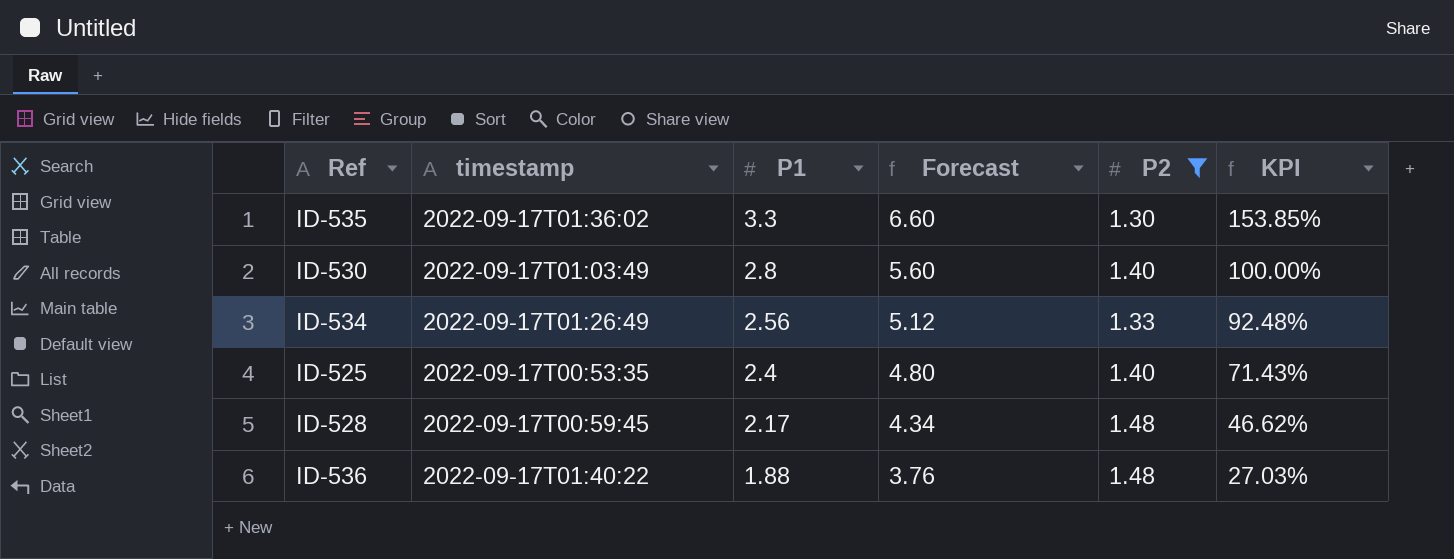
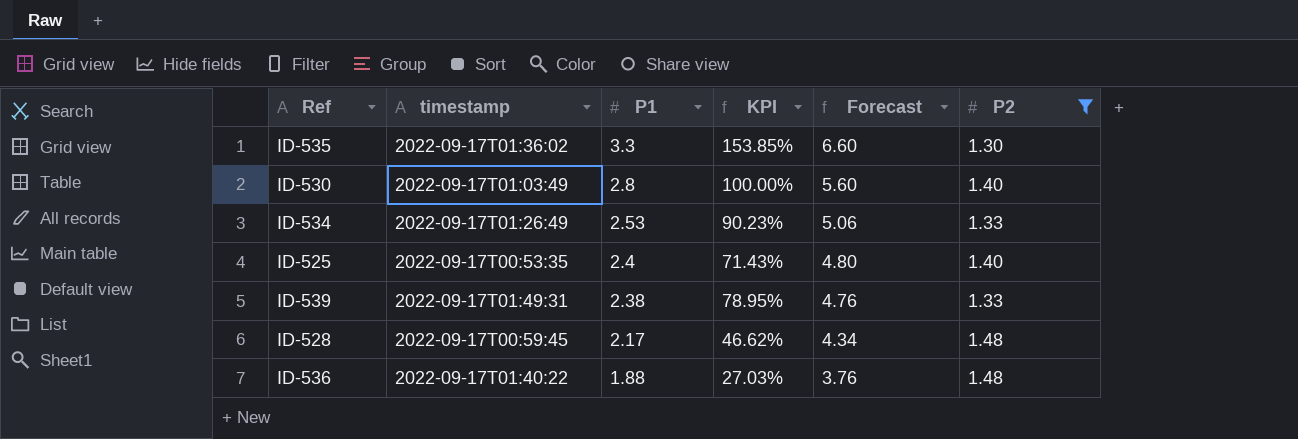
column KPI | position: 6 -> 4
ID-534 | P1: 2.56 -> 2.53
ID-534 | KPI: 92.48% -> 90.23%
ID-534 | Forecast: 5.12 -> 5.06
row ID-539: none -> 2022-09-17T01:49:31 | 2.38 | 78.95% | 4.76 | 1.33

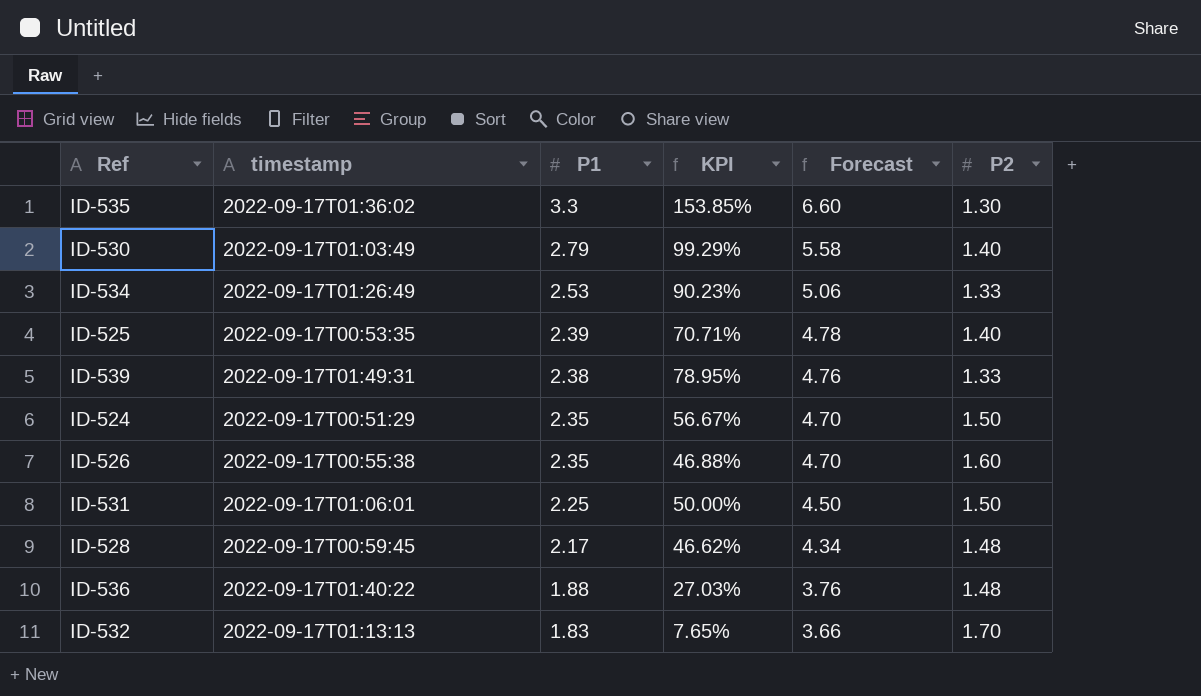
filter: P2 <= 1.48 -> none
ID-530 | P1: 2.8 -> 2.79
ID-530 | KPI: 100.00% -> 99.29%
ID-530 | Forecast: 5.60 -> 5.58
ID-525 | P1: 2.4 -> 2.39
ID-525 | KPI: 71.43% -> 70.71%
ID-525 | Forecast: 4.80 -> 4.78

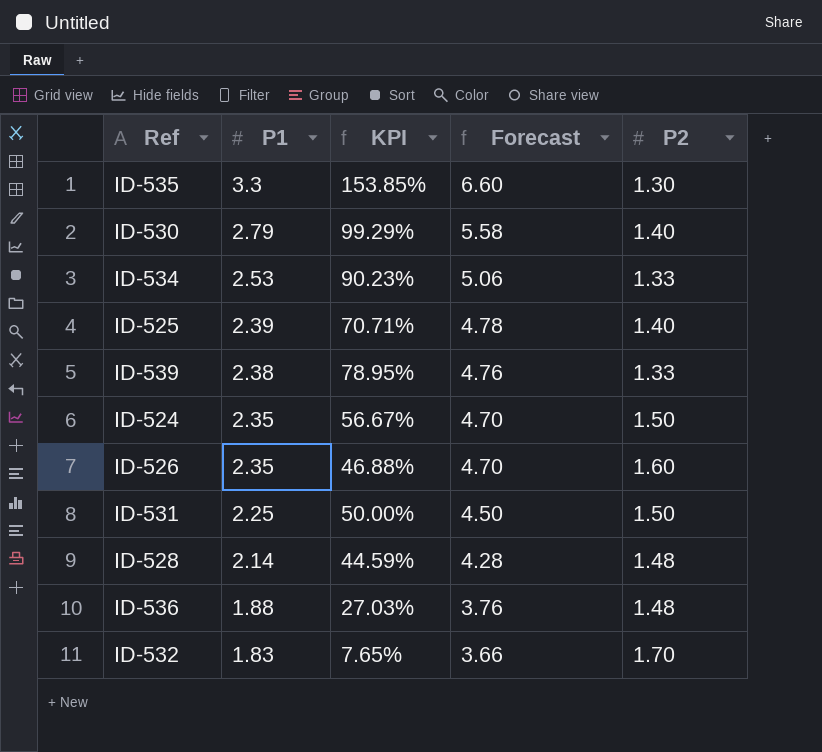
column timestamp | position: 2 -> none
ID-528 | P1: 2.17 -> 2.14
ID-528 | KPI: 46.62% -> 44.59%
ID-528 | Forecast: 4.34 -> 4.28

